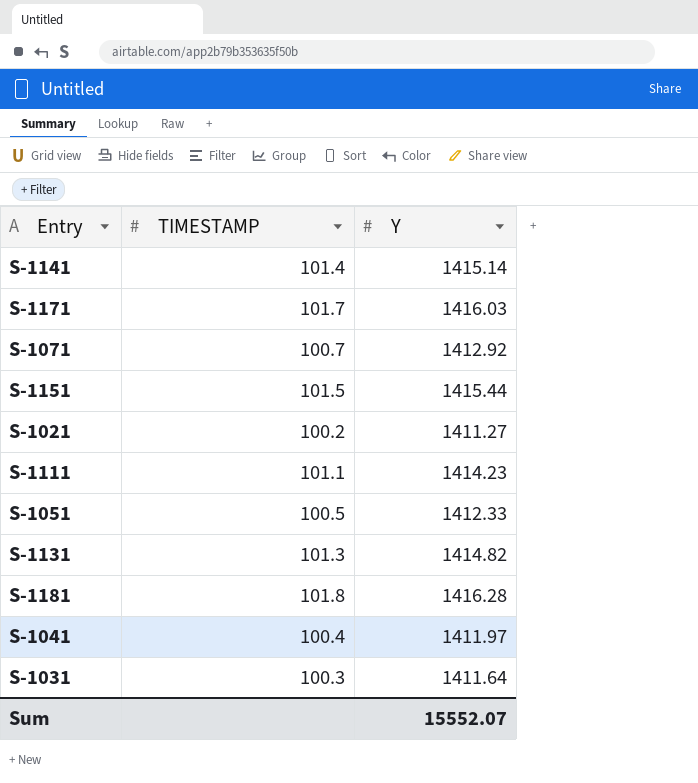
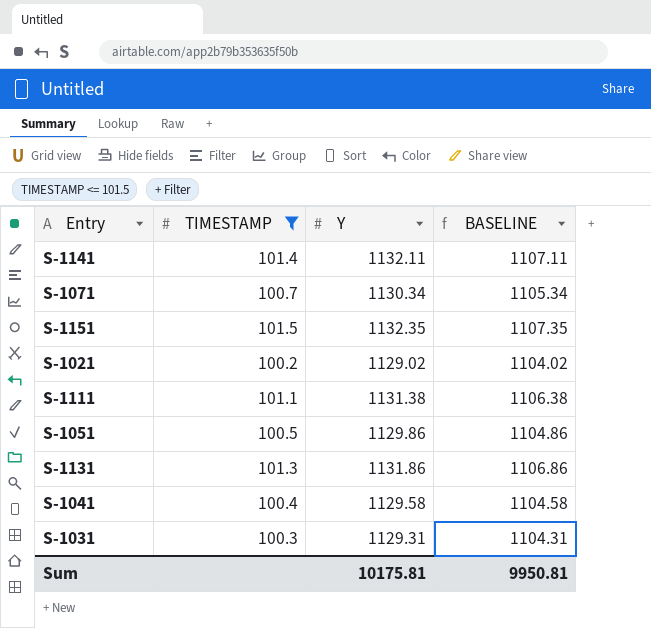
filter: none -> TIMESTAMP <= 101.5
column BASELINE | formula: none -> [Y] - 25
S-1141 | Y: 1415.14 -> 1132.11
S-1071 | Y: 1412.92 -> 1130.34
S-1151 | Y: 1415.44 -> 1132.35
S-1021 | Y: 1411.27 -> 1129.02
S-1111 | Y: 1414.23 -> 1131.38
S-1051 | Y: 1412.33 -> 1129.86
S-1131 | Y: 1414.82 -> 1131.86
S-1041 | Y: 1411.97 -> 1129.58
S-1031 | Y: 1411.64 -> 1129.31
Sum | Y: 15552.07 -> 10175.81

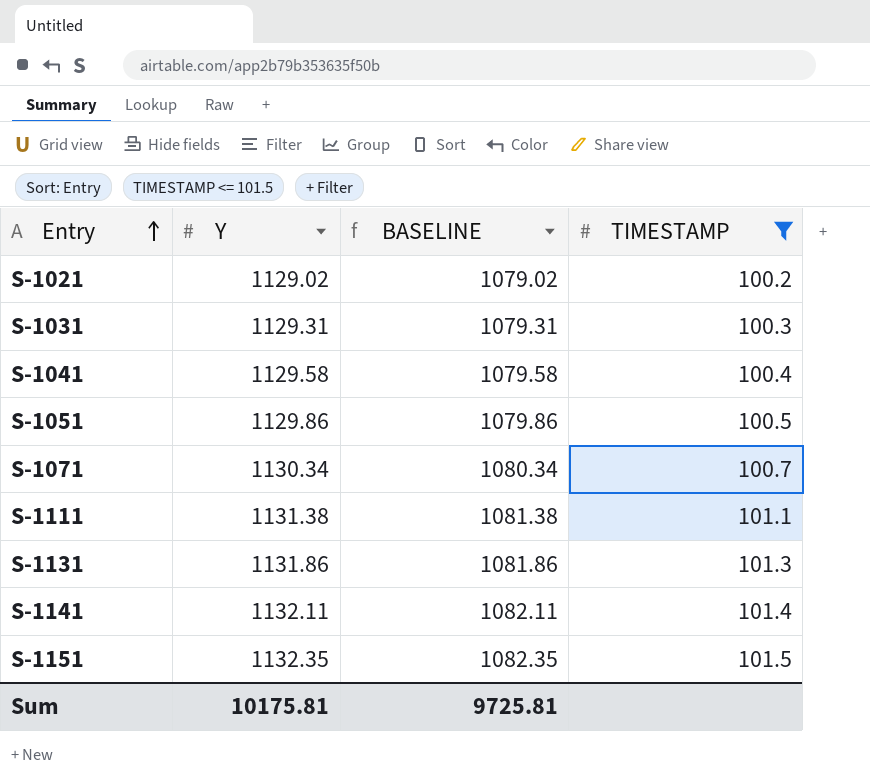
row order: none -> Entry ascending
column BASELINE | formula: [Y] - 25 -> [Y] - 50
column TIMESTAMP | position: 2 -> 4
Sum | BASELINE: 9950.81 -> 9725.81

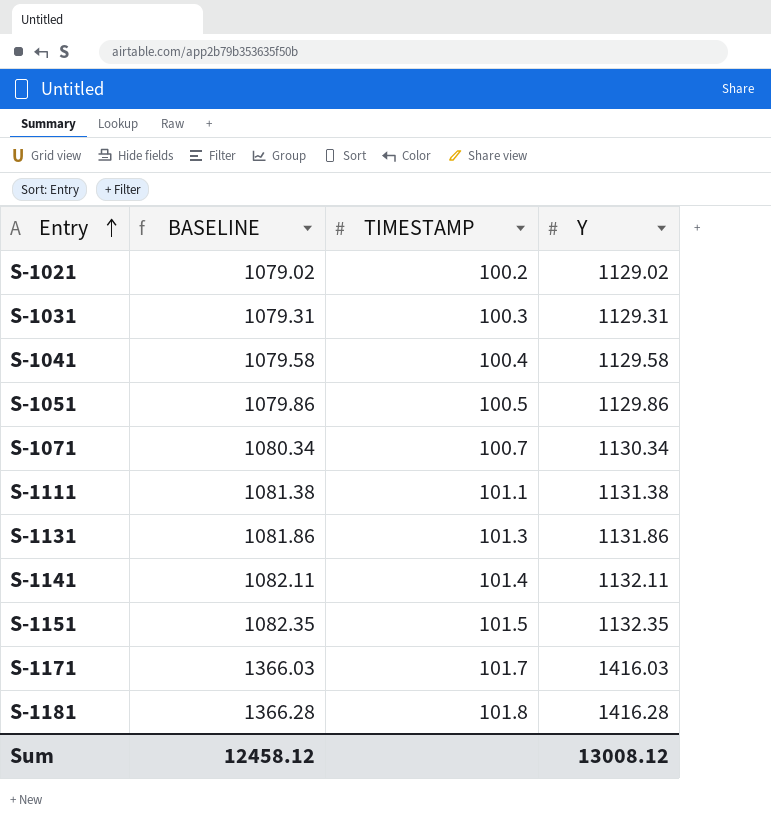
filter: TIMESTAMP <= 101.5 -> none
column Y | position: 2 -> 4
Sum | BASELINE: 9725.81 -> 12458.12
Sum | Y: 10175.81 -> 13008.12

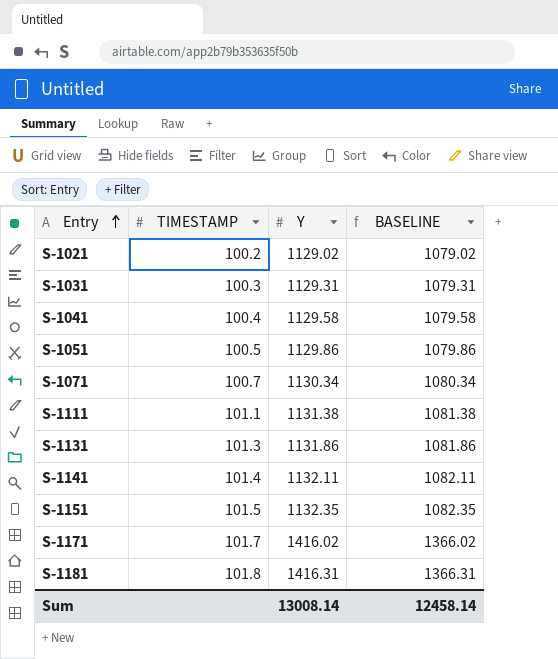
column BASELINE | position: 2 -> 4
S-1171 | Y: 1416.03 -> 1416.02
S-1171 | BASELINE: 1366.03 -> 1366.02
S-1181 | Y: 1416.28 -> 1416.31
S-1181 | BASELINE: 1366.28 -> 1366.31
Sum | Y: 13008.12 -> 13008.14
Sum | BASELINE: 12458.12 -> 12458.14

